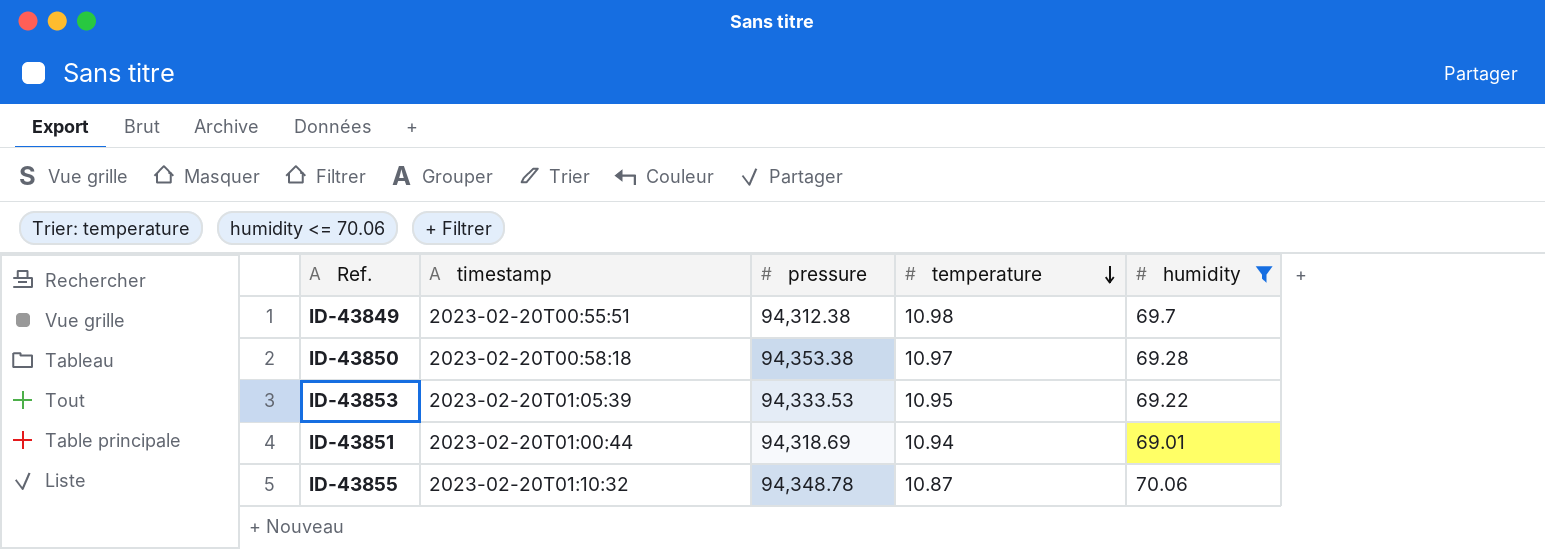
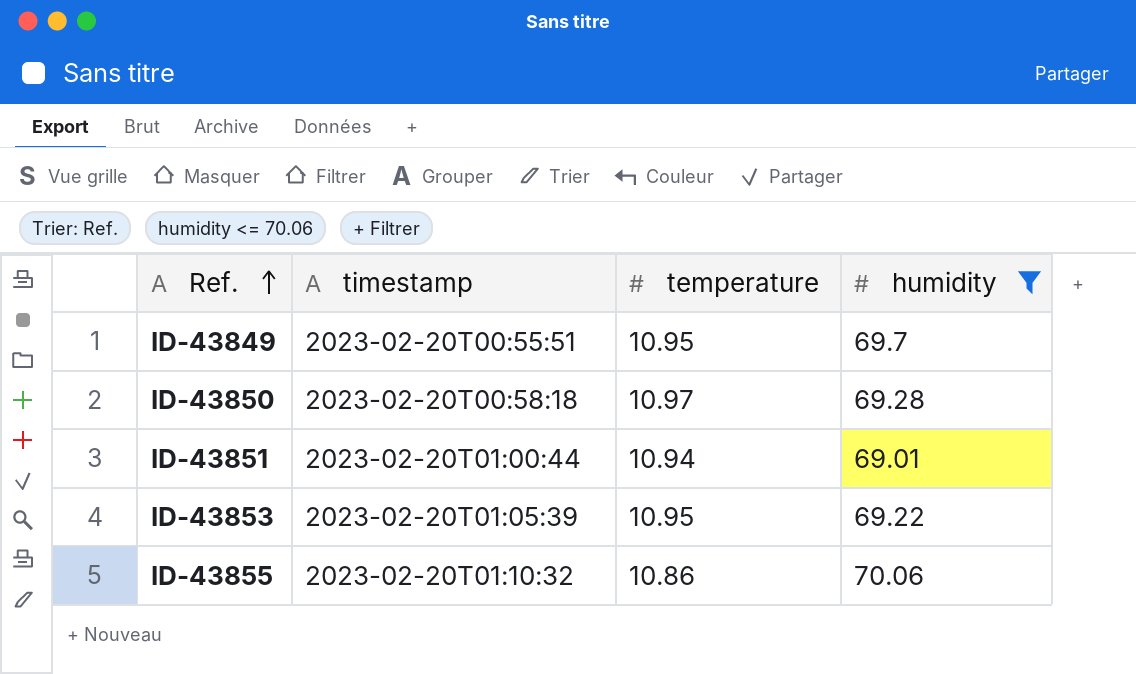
row order: temperature descending -> Ref. ascending
column pressure | position: 3 -> none
ID-43849 | temperature: 10.98 -> 10.95
ID-43855 | temperature: 10.87 -> 10.86

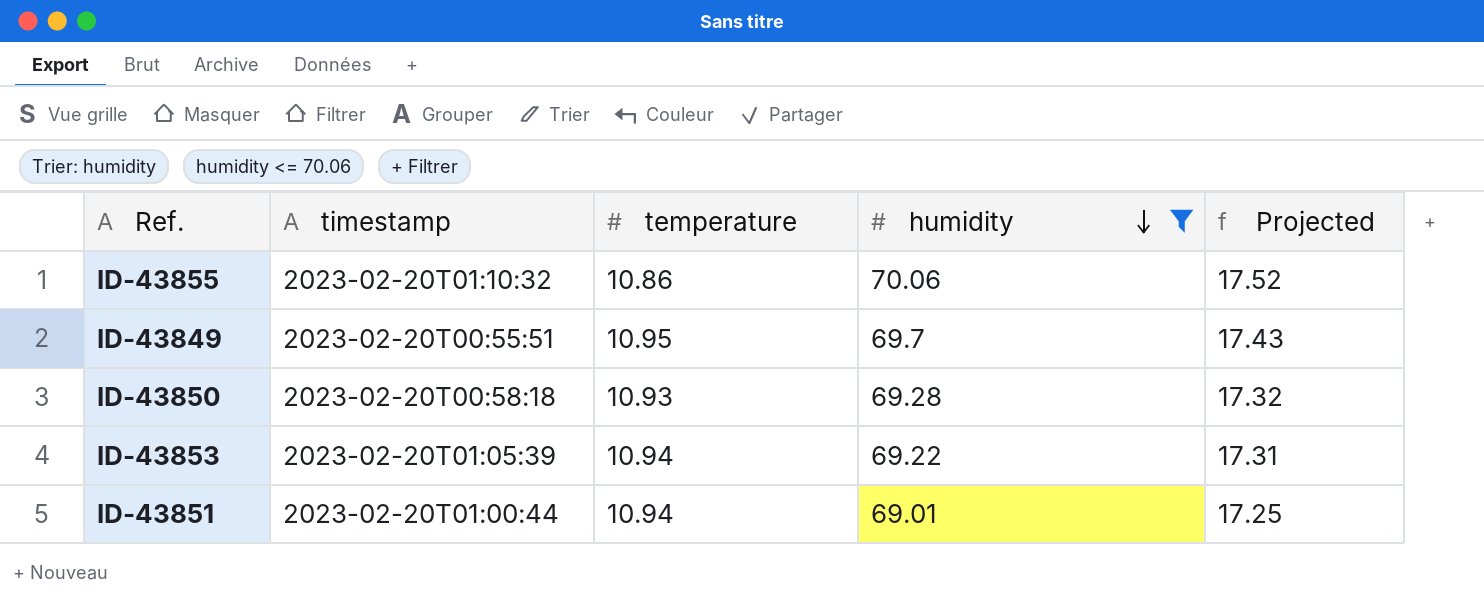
row order: Ref. ascending -> humidity descending
column Projected | formula: none -> [humidity] * 0.25
ID-43850 | temperature: 10.97 -> 10.93
ID-43853 | temperature: 10.95 -> 10.94

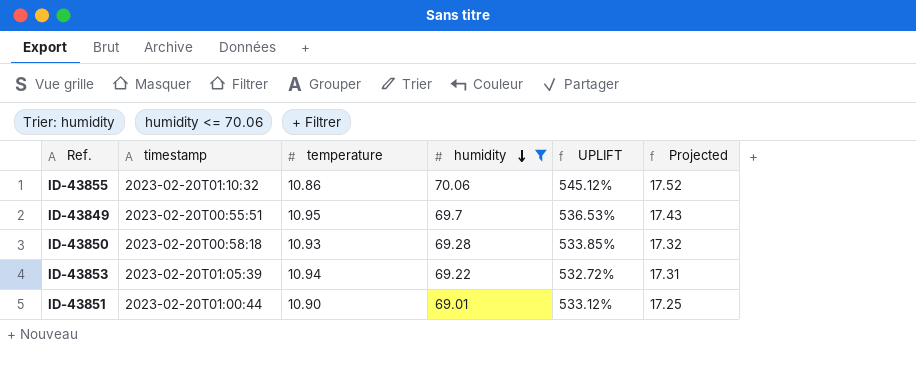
column UPLIFT | formula: none -> ([humidity] - [temperature]) / [temperature]
ID-43851 | temperature: 10.94 -> 10.90

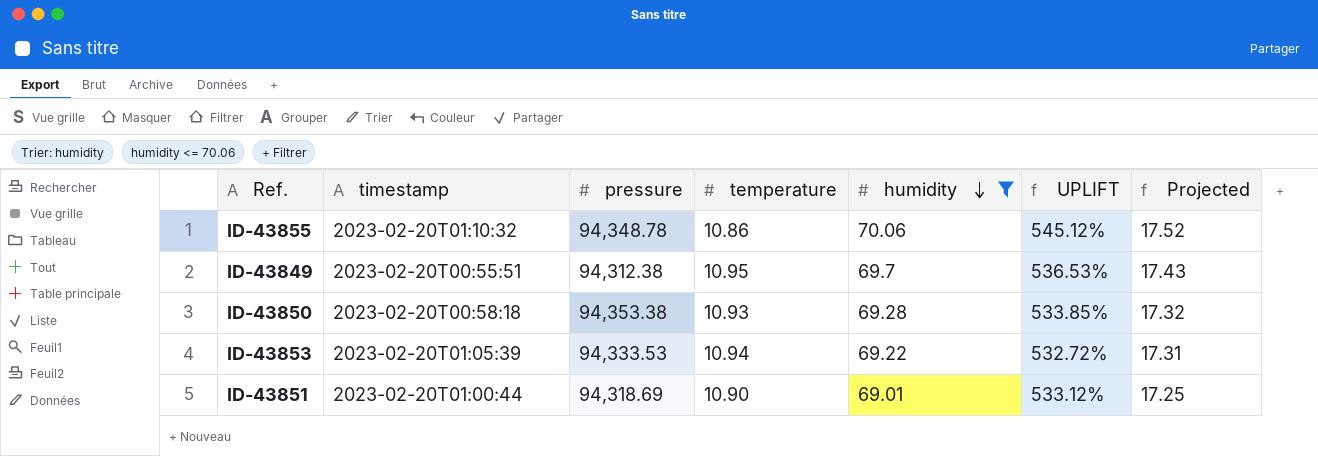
column pressure | position: none -> 3

